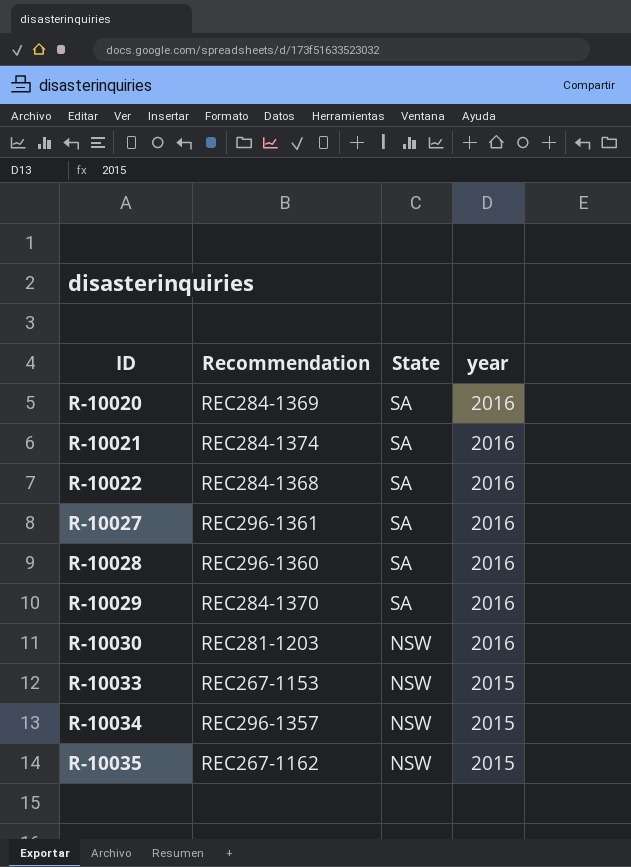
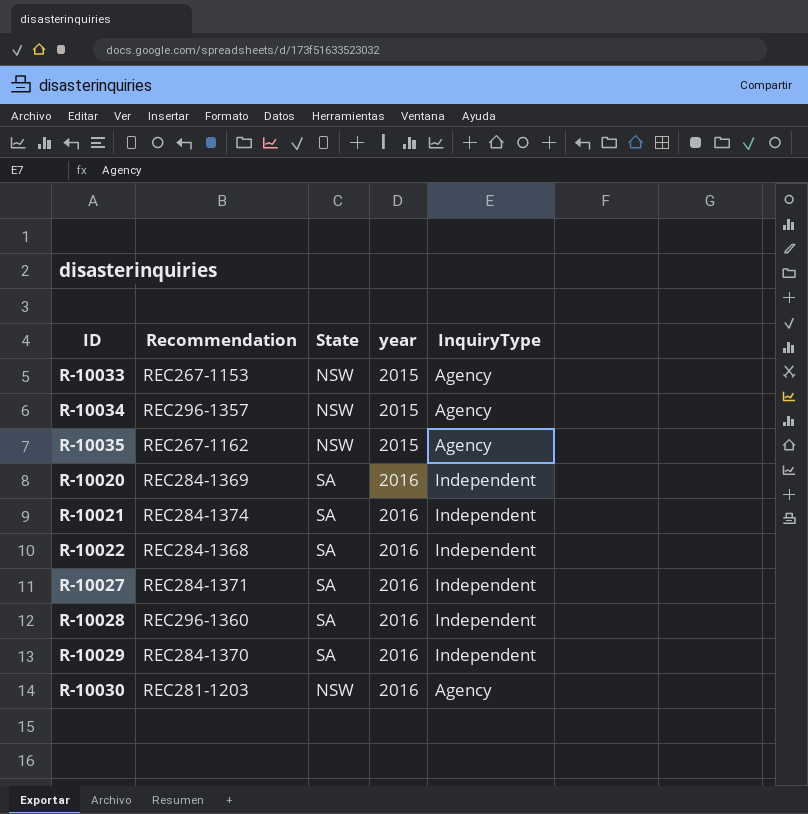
row order: ID ascending -> year ascending
column InquiryType | position: none -> 5
R-10027 | Recommendation: REC296-1361 -> REC284-1371

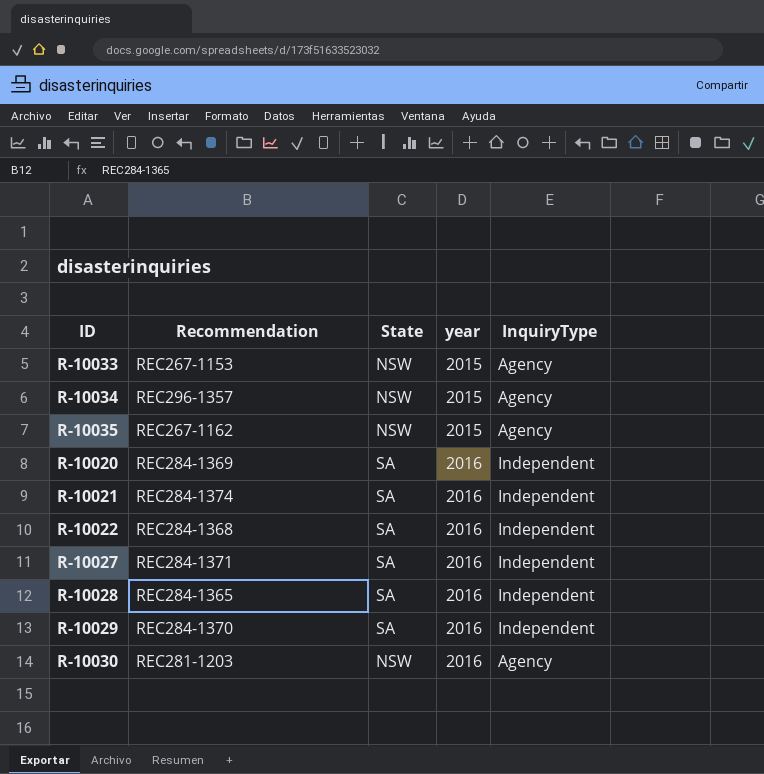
R-10028 | Recommendation: REC296-1360 -> REC284-1365

